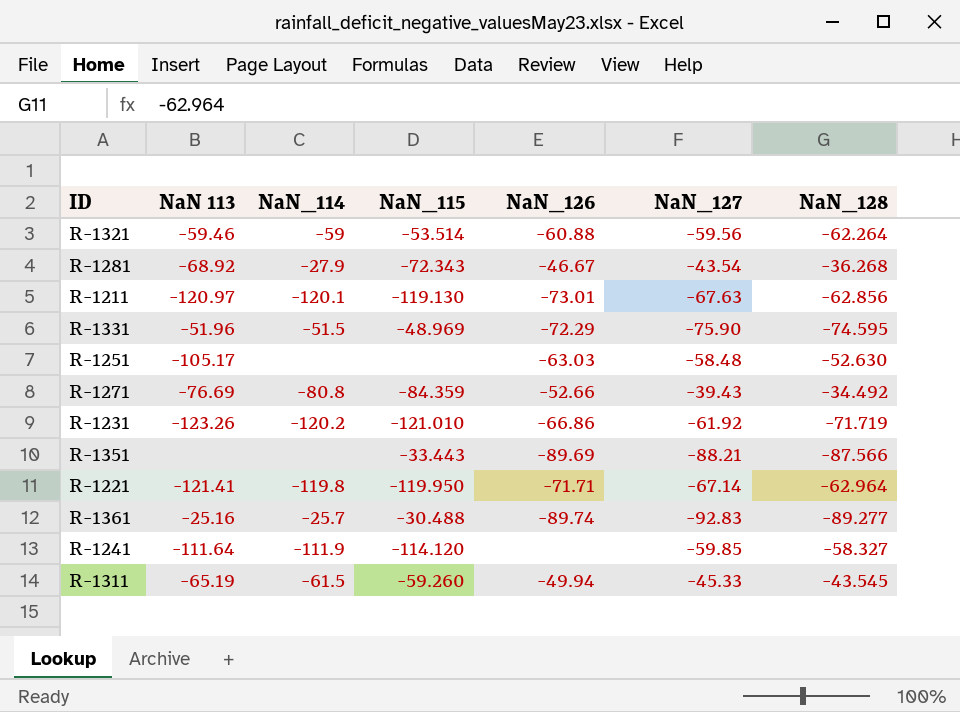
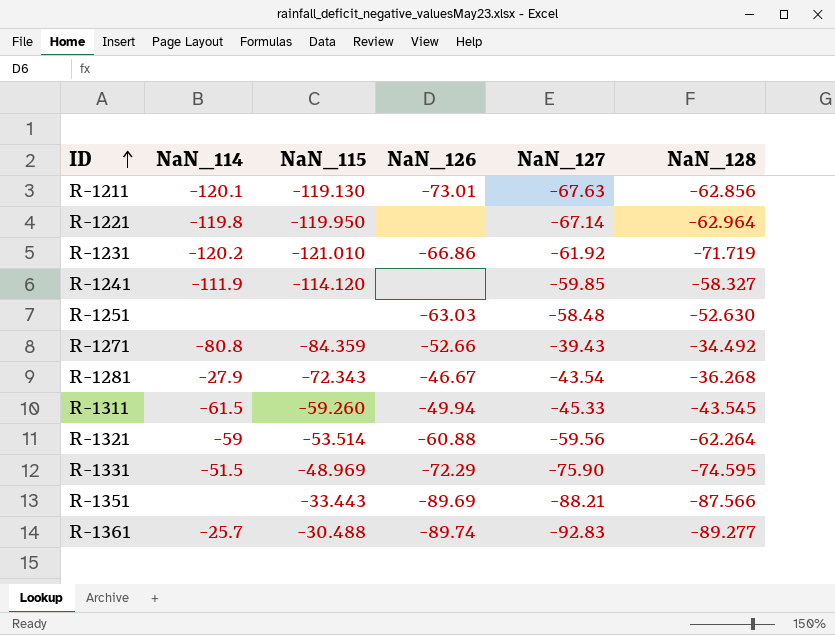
row order: none -> ID ascending
column NaN 113 | position: 2 -> none
R-1221 | NaN_126: -71.71 -> none

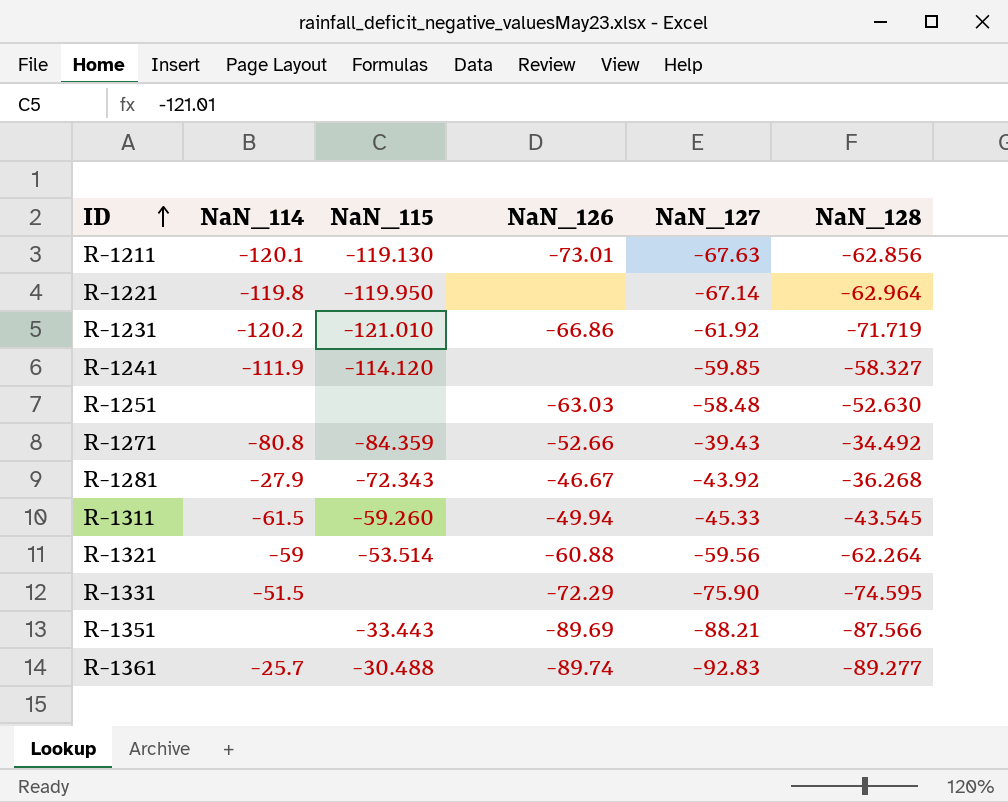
R-1281 | NaN_127: -43.54 -> -43.92
R-1331 | NaN_115: -48.969 -> none

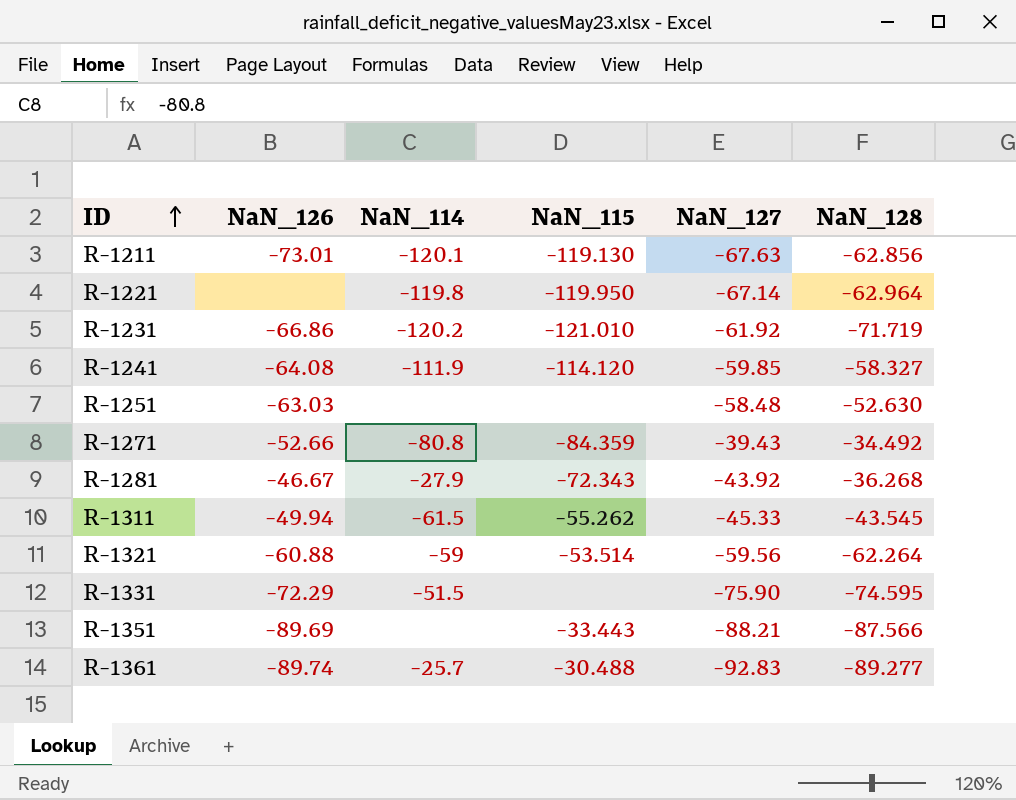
column NaN_126 | position: 4 -> 2
R-1241 | NaN_126: none -> -64.08
R-1311 | NaN_115: -59.260 -> -55.262

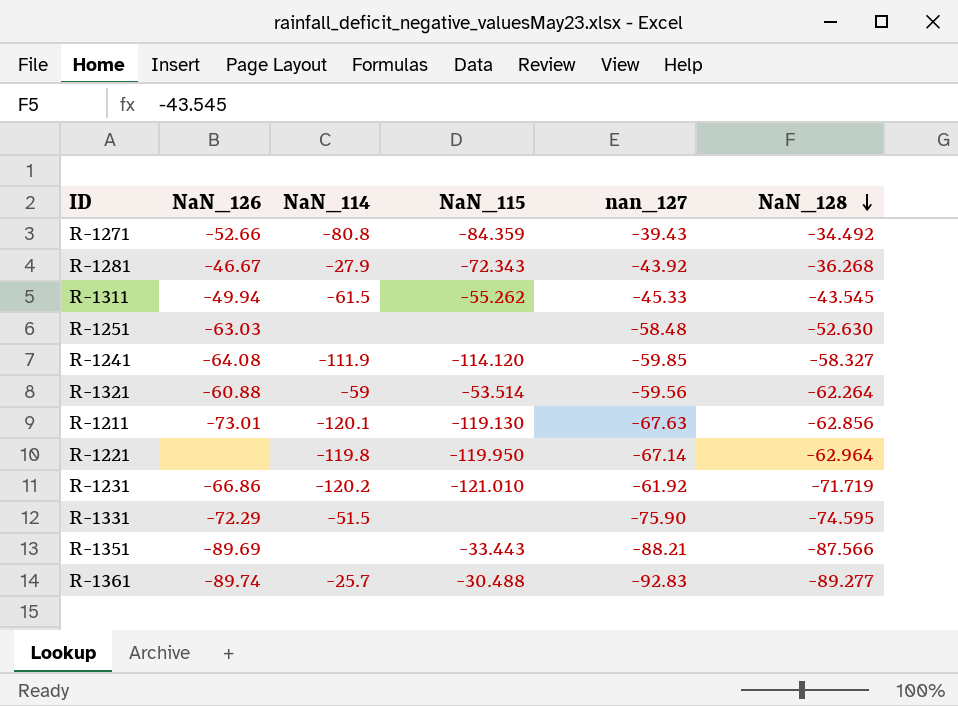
row order: ID ascending -> NaN_128 descending
column name: NaN_127 -> nan_127

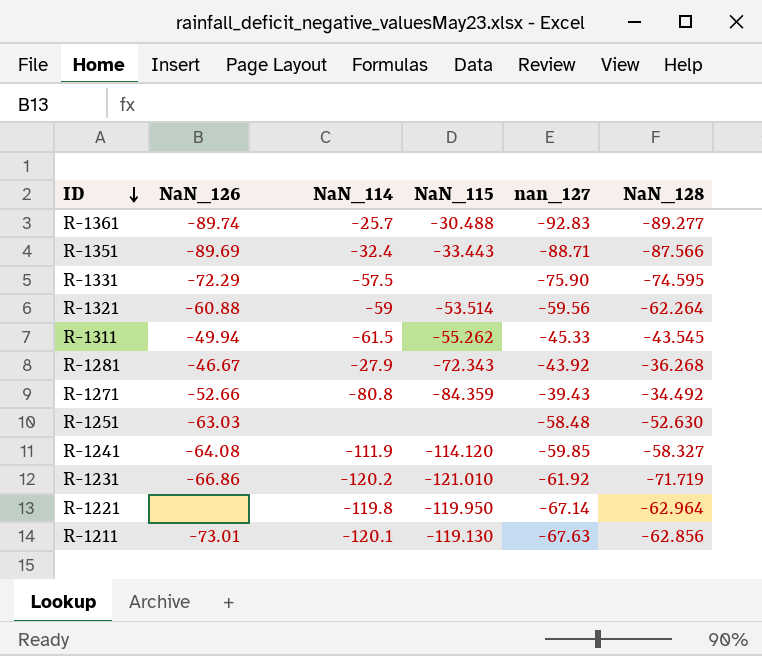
row order: NaN_128 descending -> ID descending
R-1351 | NaN_114: none -> -32.4
R-1351 | nan_127: -88.21 -> -88.71
R-1331 | NaN_114: -51.5 -> -57.5

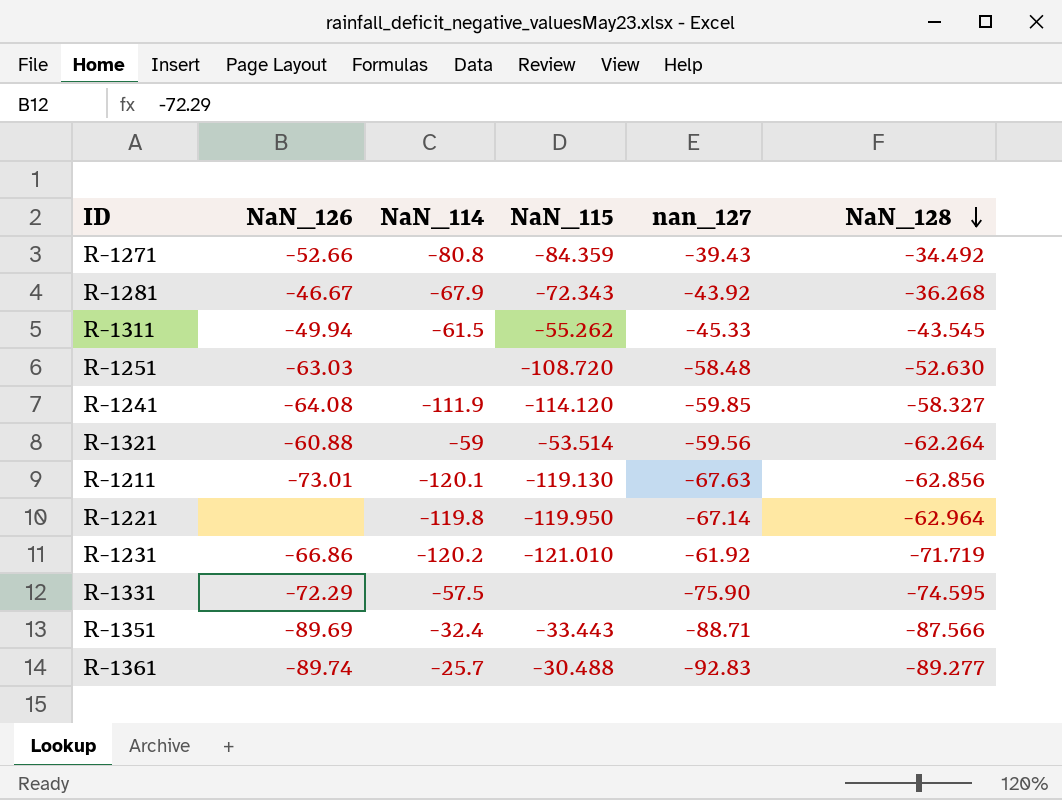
row order: ID descending -> NaN_128 descending
R-1281 | NaN_114: -27.9 -> -67.9
R-1251 | NaN_115: none -> -108.720

